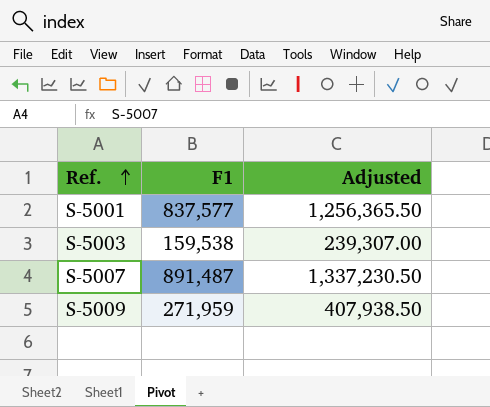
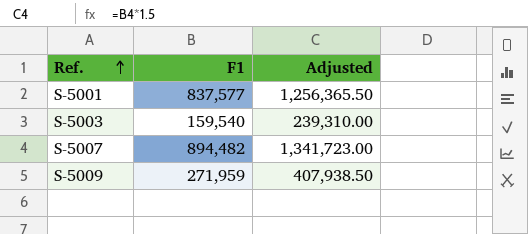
S-5003 | F1: 159,538 -> 159,540
S-5003 | Adjusted: 239,307.00 -> 239,310.00
S-5007 | F1: 891,487 -> 894,482
S-5007 | Adjusted: 1,337,230.50 -> 1,341,723.00

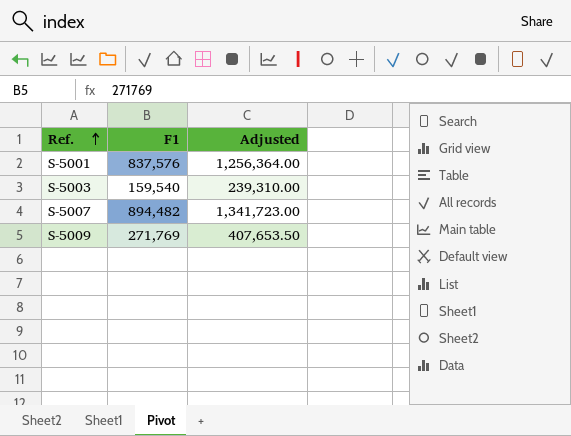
S-5001 | F1: 837,577 -> 837,576
S-5001 | Adjusted: 1,256,365.50 -> 1,256,364.00
S-5009 | F1: 271,959 -> 271,769
S-5009 | Adjusted: 407,938.50 -> 407,653.50

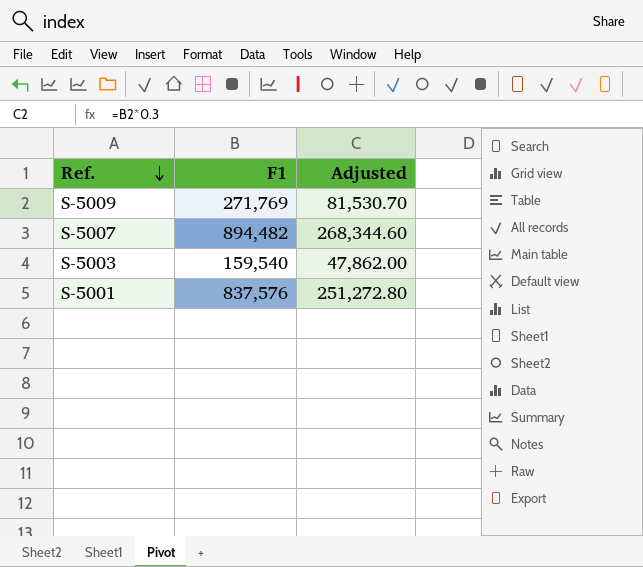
row order: Ref. ascending -> Ref. descending
column Adjusted | formula: [F1] * 1.5 -> [F1] * 0.3

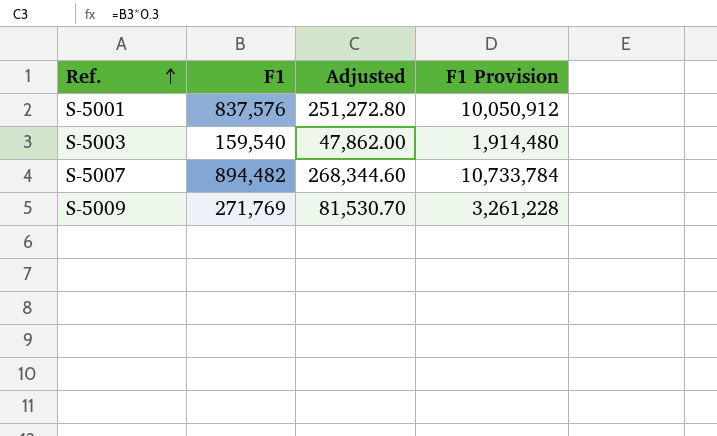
row order: Ref. descending -> Ref. ascending
column F1 Provision | formula: none -> [F1] * 12

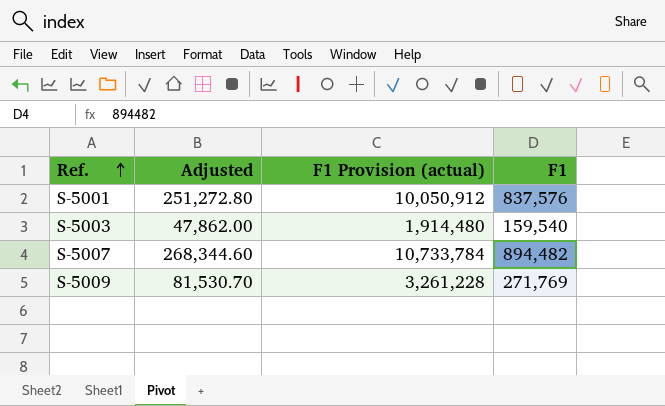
column name: F1 Provision -> F1 Provision (actual)
column F1 | position: 2 -> 4

